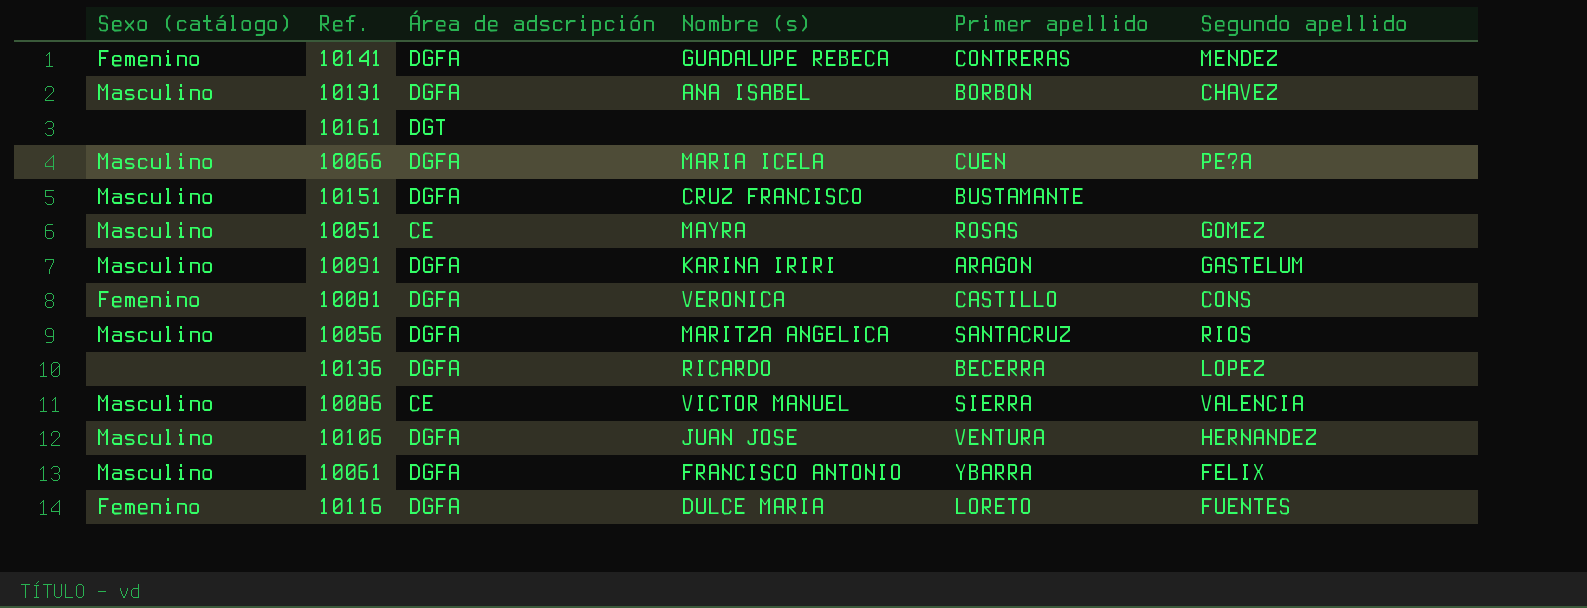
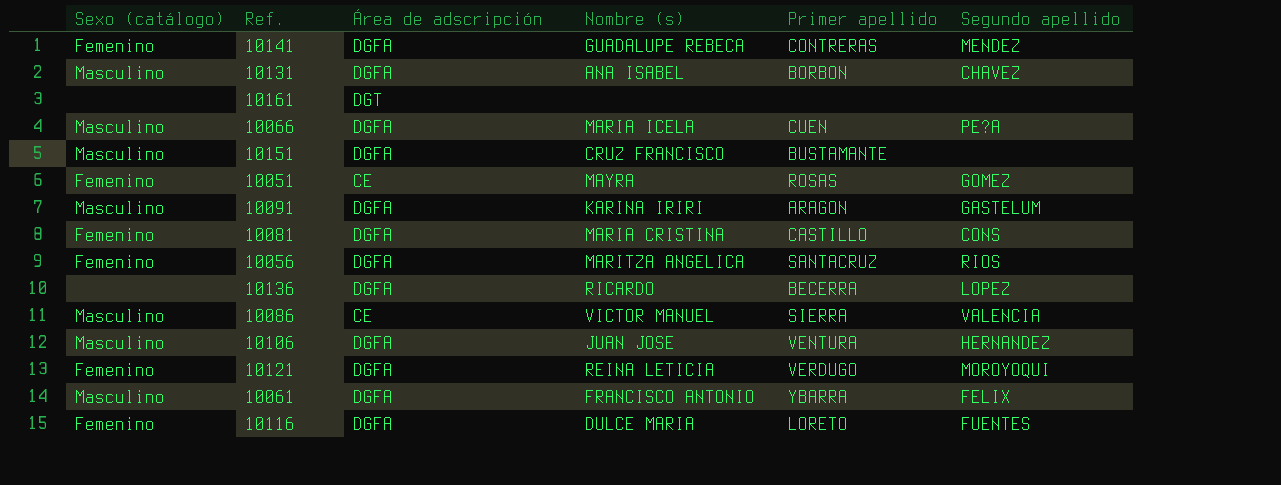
10051 | Sexo (catálogo): Masculino -> Femenino
10081 | Nombre (s): VERONICA -> MARIA CRISTINA
10056 | Sexo (catálogo): Masculino -> Femenino
row 10121: none -> Femenino | DGFA | REINA LETICIA | VERDUGO | MOROYOQUI

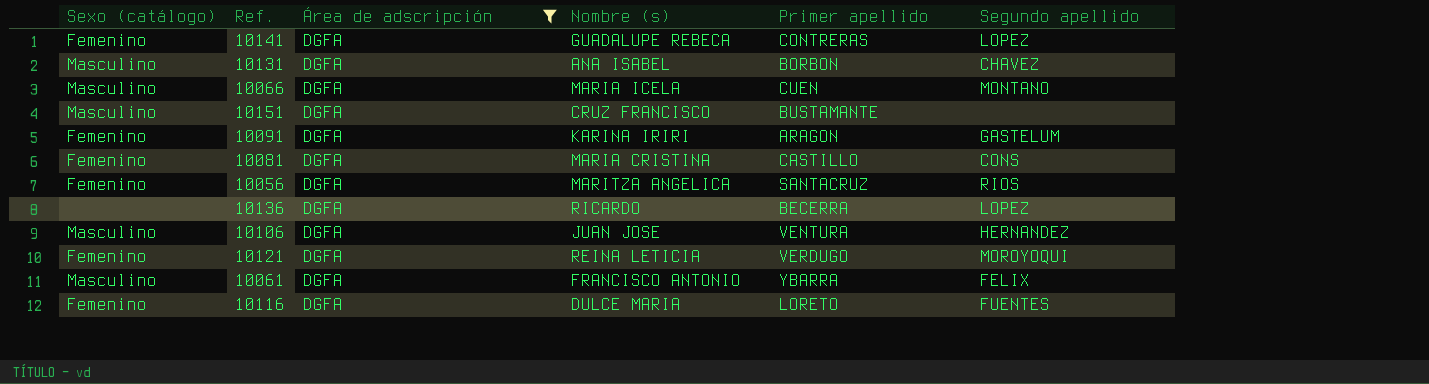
filter: none -> Área de adscripción = DGFA
10141 | Segundo apellido: MENDEZ -> LOPEZ
10066 | Segundo apellido: PE?A -> MONTANO
10091 | Sexo (catálogo): Masculino -> Femenino

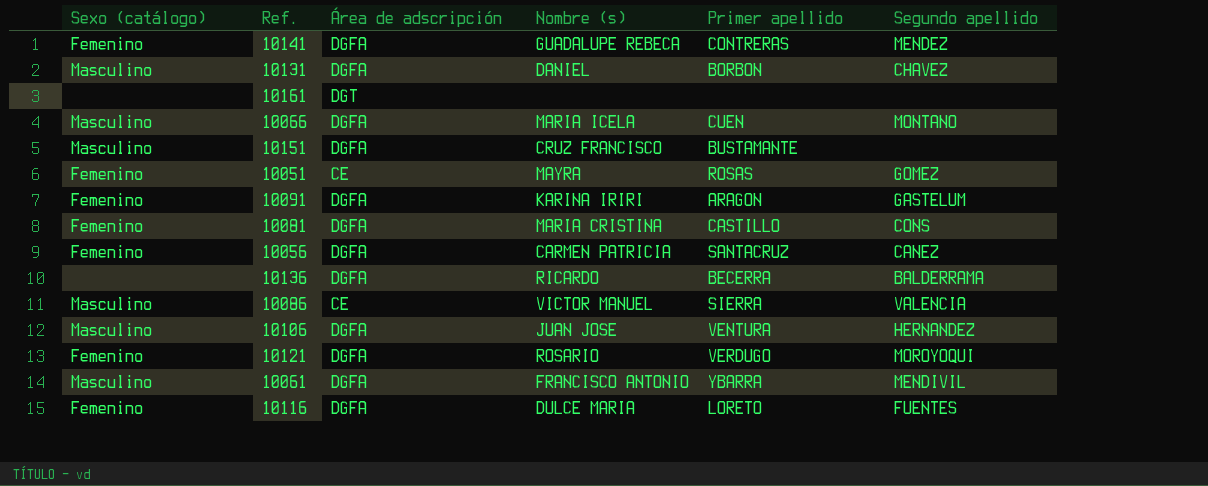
filter: Área de adscripción = DGFA -> none
10141 | Segundo apellido: LOPEZ -> MENDEZ
10131 | Nombre (s): ANA ISABEL -> DANIEL
10056 | Nombre (s): MARITZA ANGELICA -> CARMEN PATRICIA
10056 | Segundo apellido: RIOS -> CANEZ
10136 | Segundo apellido: LOPEZ -> BALDERRAMA
10121 | Nombre (s): REINA LETICIA -> ROSARIO
10061 | Segundo apellido: FELIX -> MENDIVIL

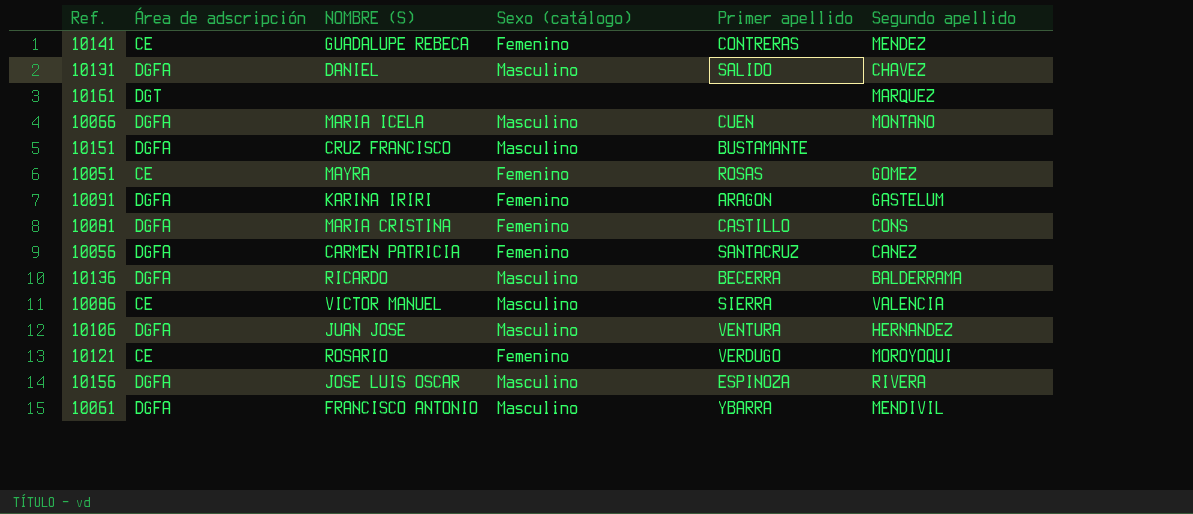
column name: Nombre (s) -> NOMBRE (S)
column Sexo (catálogo) | position: 1 -> 4
row 10116: Femenino | DGFA | DULCE MARIA | LORETO | FUENTES -> none
10141 | Área de adscripción: DGFA -> CE
10131 | Primer apellido: BORBON -> SALIDO
10161 | Segundo apellido: none -> MARQUEZ
10136 | Sexo (catálogo): none -> Masculino
10121 | Área de adscripción: DGFA -> CE
row 10156: none -> DGFA | JOSE LUIS OSCAR | Masculino | ESPINOZA | RIVERA

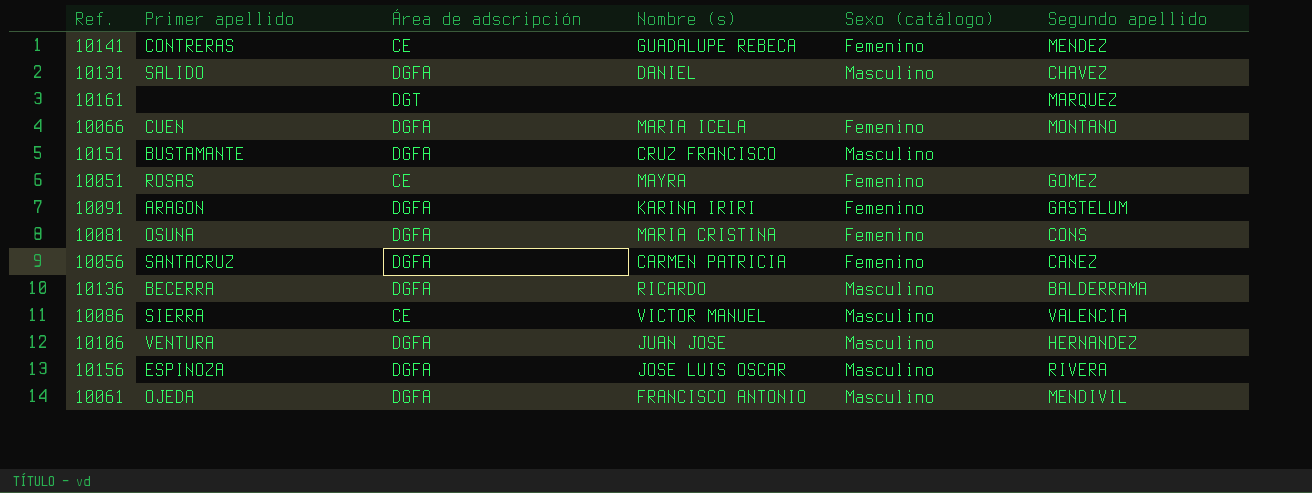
column Primer apellido | position: 5 -> 2
column name: NOMBRE (S) -> Nombre (s)
row 10121: CE | ROSARIO | Femenino | VERDUGO | MOROYOQUI -> none
10066 | Sexo (catálogo): Masculino -> Femenino
10081 | Primer apellido: CASTILLO -> OSUNA
10061 | Primer apellido: YBARRA -> OJEDA

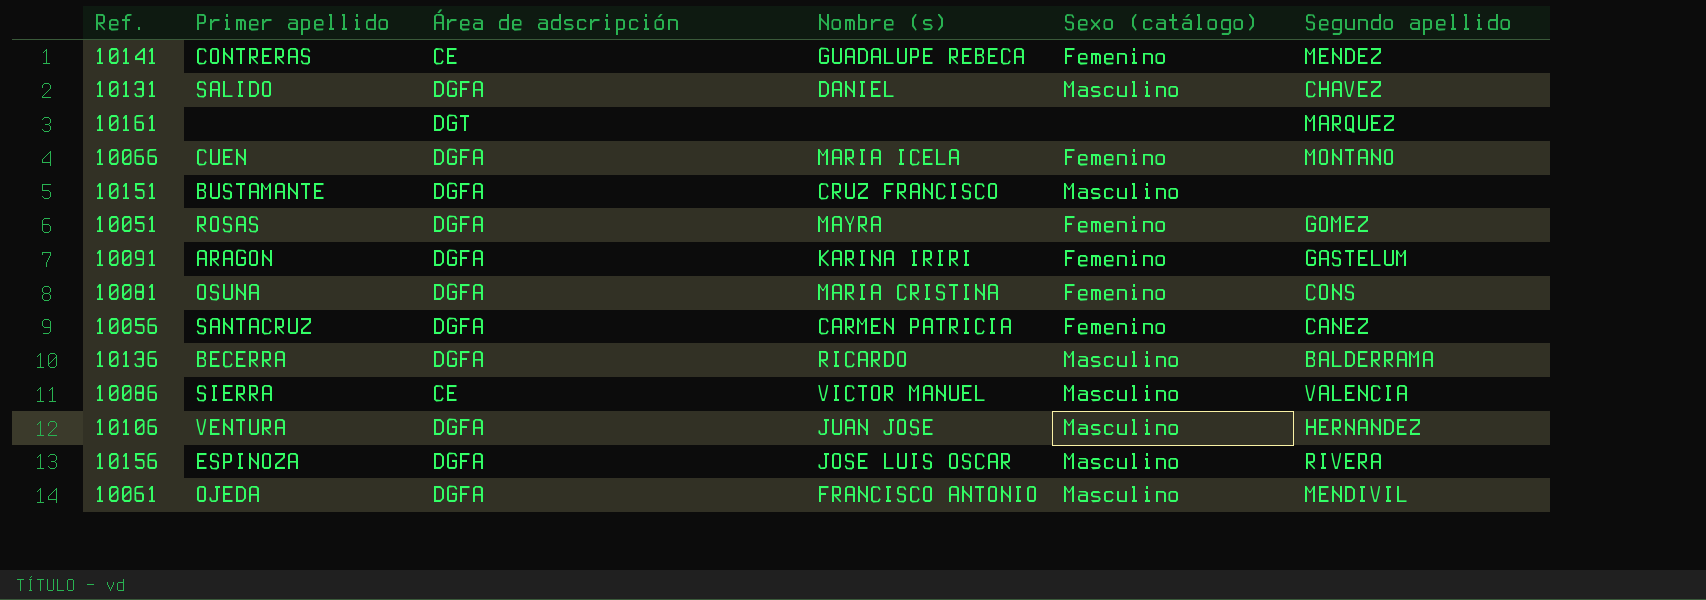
10051 | Área de adscripción: CE -> DGFA

